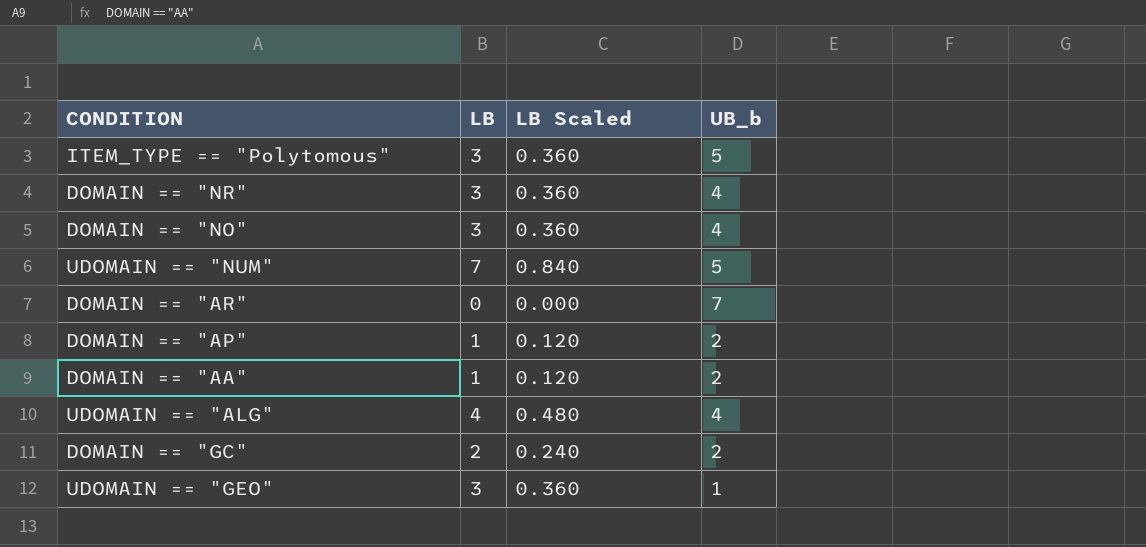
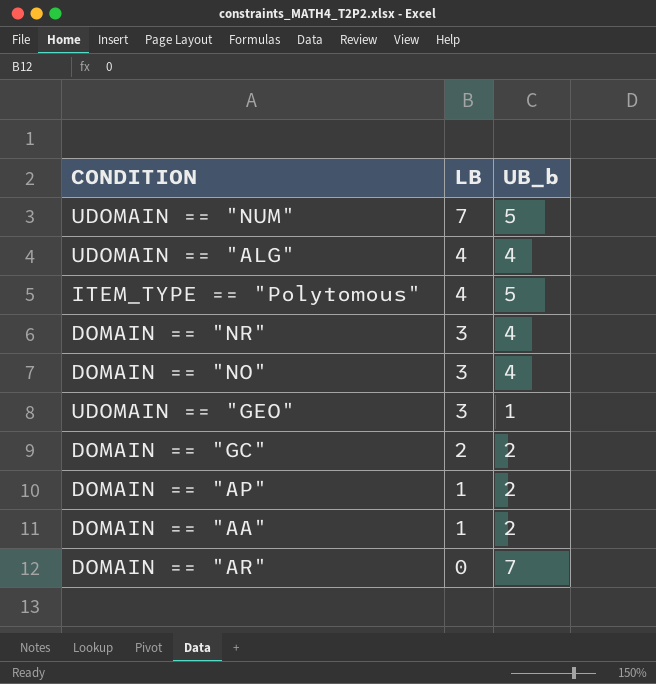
row order: none -> LB descending
column LB Scaled | formula: [LB] * 0.12 -> none
ITEM_TYPE == "Polytomous" | LB: 3 -> 4

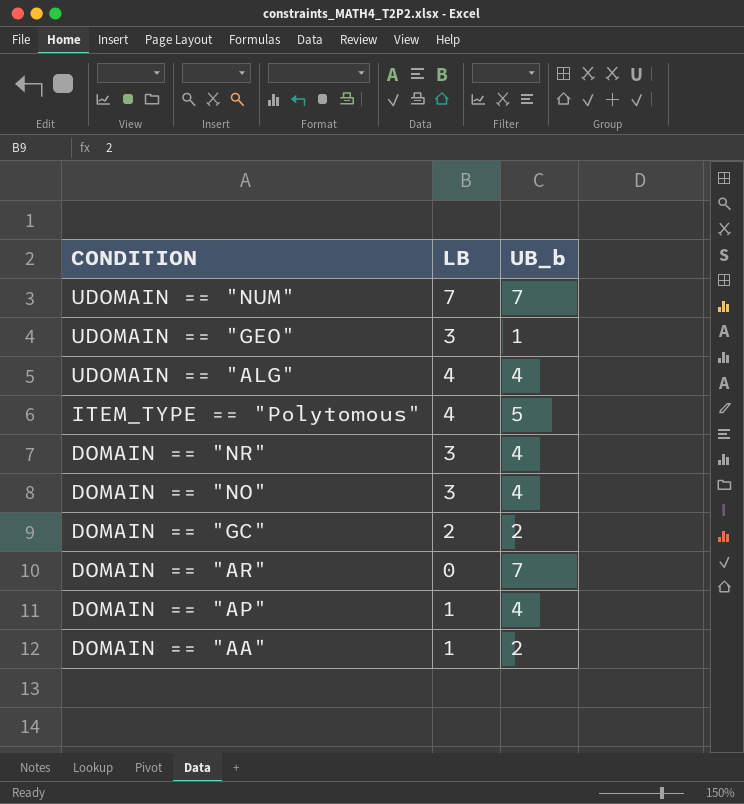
row order: LB descending -> CONDITION descending
UDOMAIN == "NUM" | UB_b: 5 -> 7
DOMAIN == "AP" | UB_b: 2 -> 4

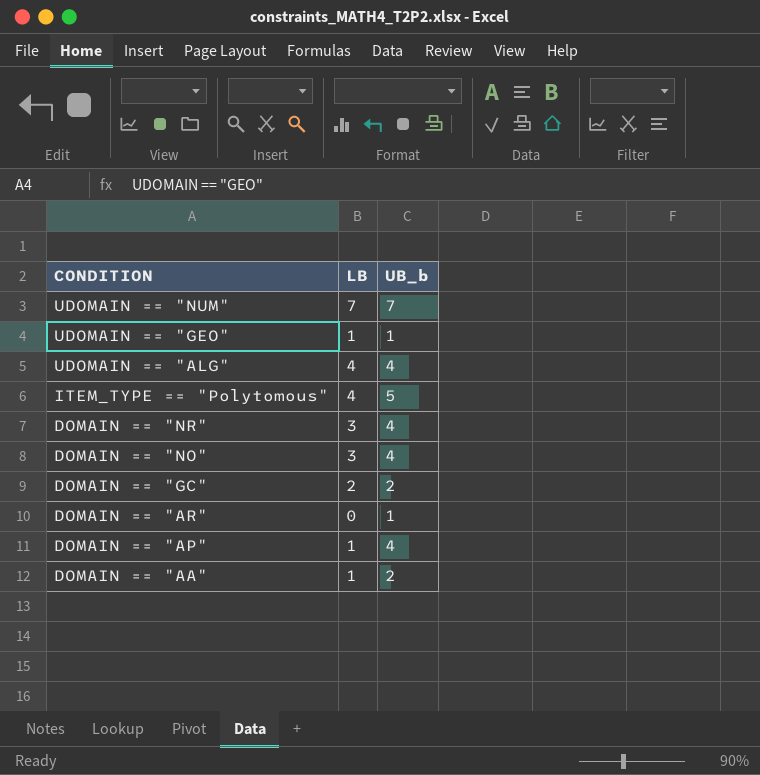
UDOMAIN == "GEO" | LB: 3 -> 1
DOMAIN == "AR" | UB_b: 7 -> 1

